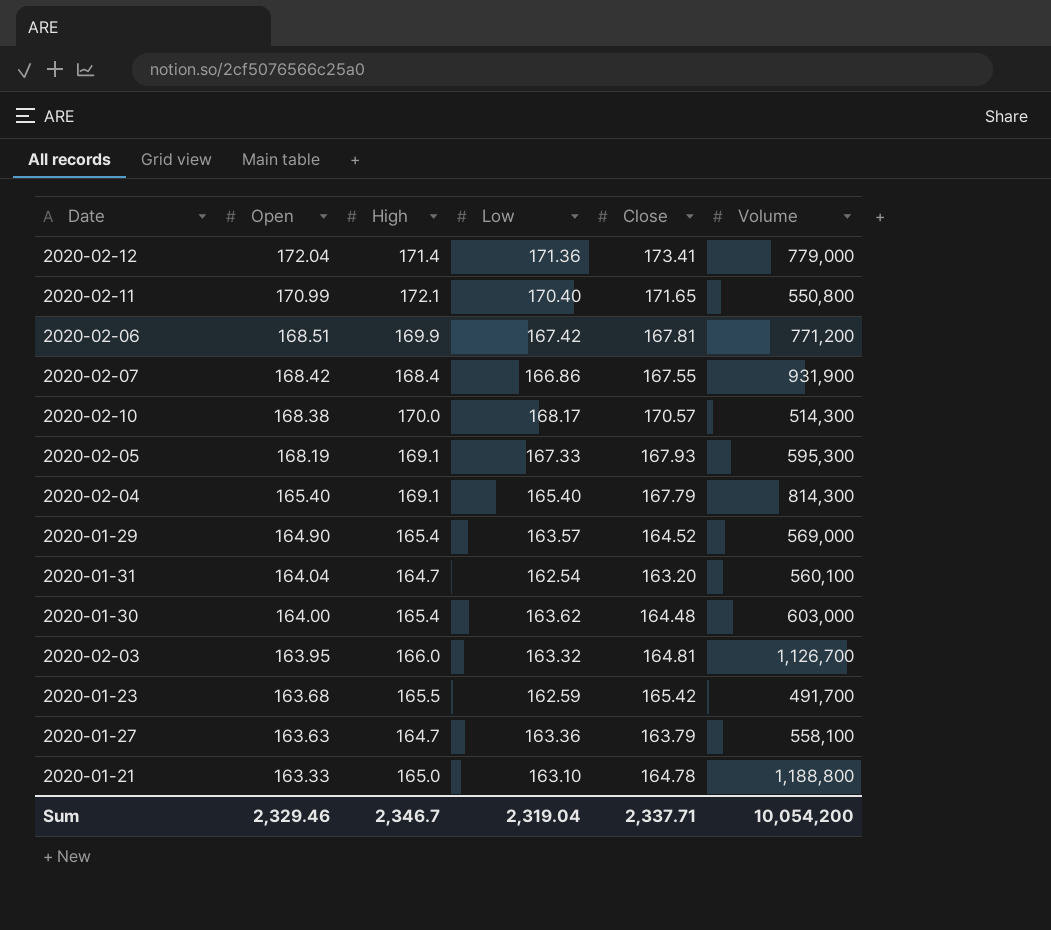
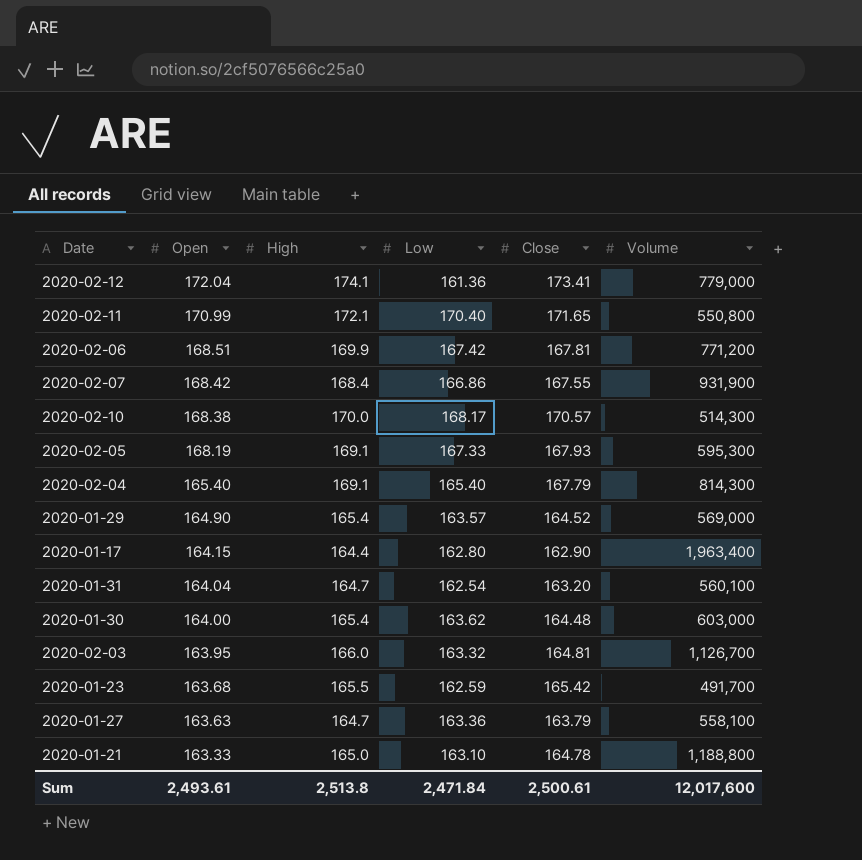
2020-02-12 | High: 171.4 -> 174.1
2020-02-12 | Low: 171.36 -> 161.36
row 2020-01-17: none -> 164.15 | 164.4 | 162.80 | 162.90 | 1,963,400
Sum | Open: 2,329.46 -> 2,493.61
Sum | High: 2,346.7 -> 2,513.8
Sum | Low: 2,319.04 -> 2,471.84
Sum | Close: 2,337.71 -> 2,500.61
Sum | Volume: 10,054,200 -> 12,017,600

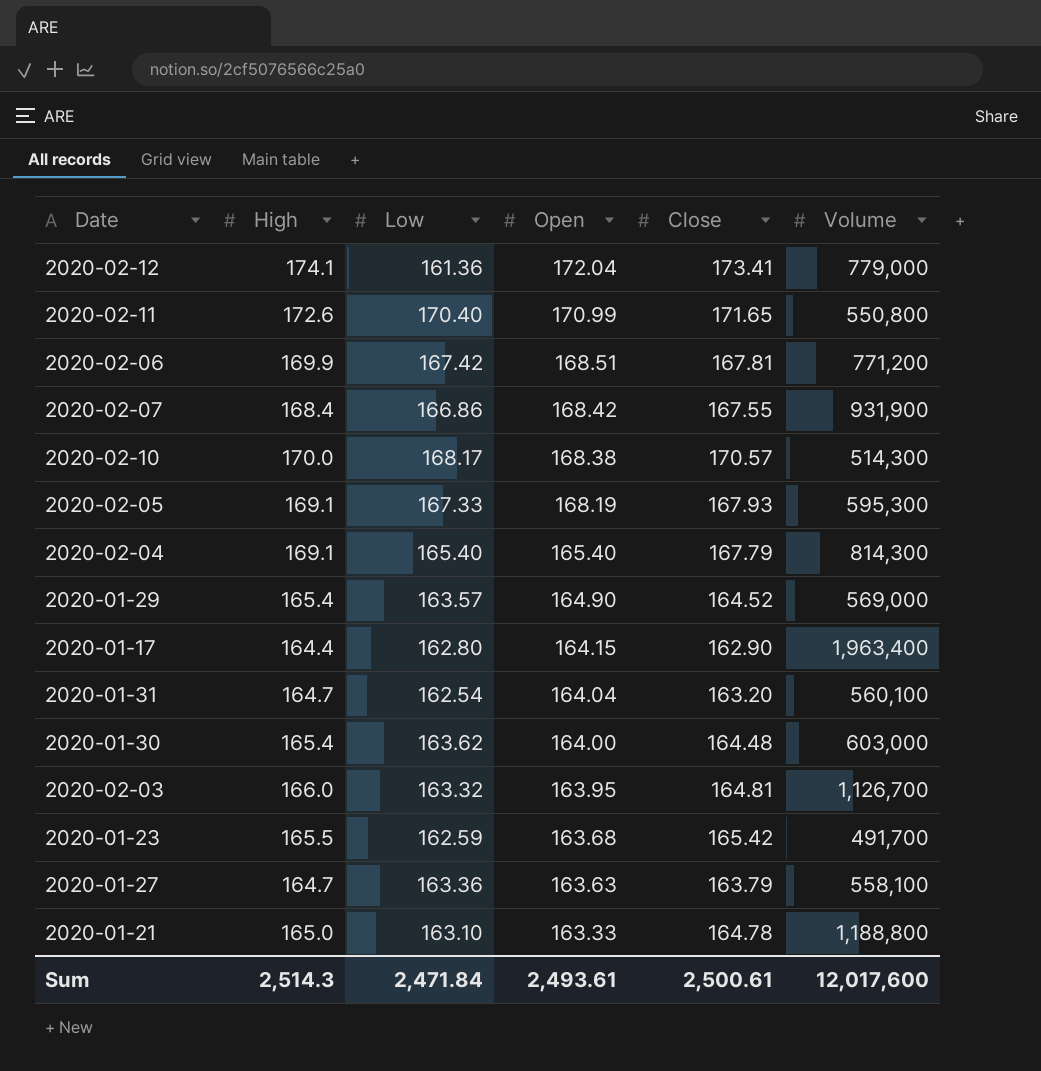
column Open | position: 2 -> 4
2020-02-11 | High: 172.1 -> 172.6
Sum | High: 2,513.8 -> 2,514.3

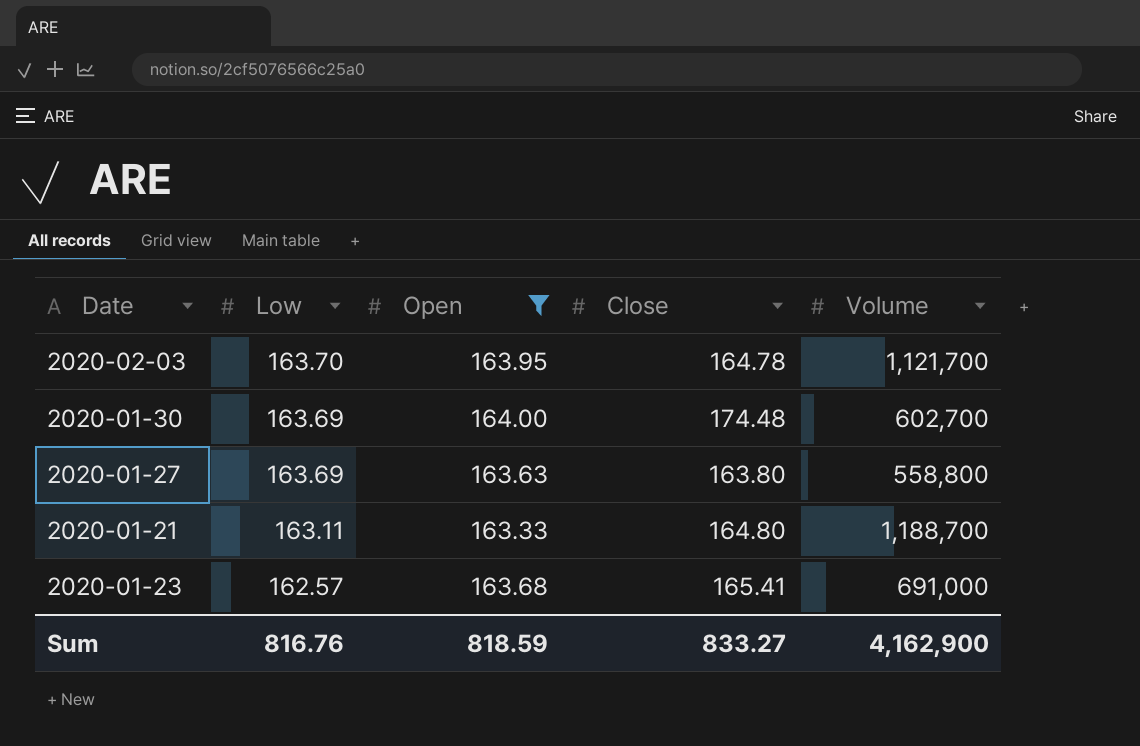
filter: none -> Open <= 164.00
row order: Open descending -> Low descending
column High | position: 2 -> none
2020-02-03 | Low: 163.32 -> 163.70
2020-02-03 | Close: 164.81 -> 164.78
2020-02-03 | Volume: 1,126,700 -> 1,121,700
2020-01-30 | Low: 163.62 -> 163.69
2020-01-30 | Close: 164.48 -> 174.48
2020-01-30 | Volume: 603,000 -> 602,700
2020-01-27 | Low: 163.36 -> 163.69
2020-01-27 | Close: 163.79 -> 163.80
2020-01-27 | Volume: 558,100 -> 558,800
2020-01-21 | Low: 163.10 -> 163.11
2020-01-21 | Close: 164.78 -> 164.80
2020-01-21 | Volume: 1,188,800 -> 1,188,700
2020-01-23 | Low: 162.59 -> 162.57
2020-01-23 | Close: 165.42 -> 165.41
2020-01-23 | Volume: 491,700 -> 691,000
Sum | Low: 2,471.84 -> 816.76
Sum | Open: 2,493.61 -> 818.59
Sum | Close: 2,500.61 -> 833.27
Sum | Volume: 12,017,600 -> 4,162,900

